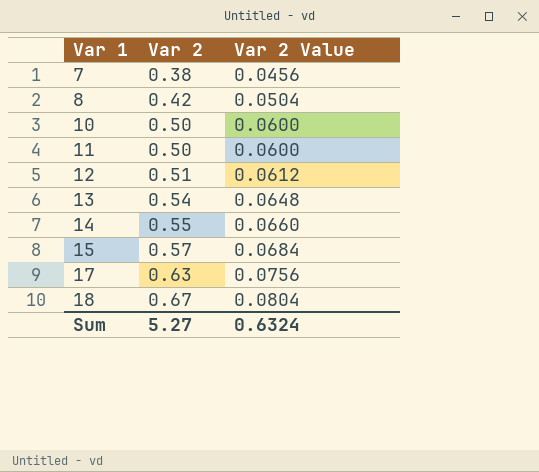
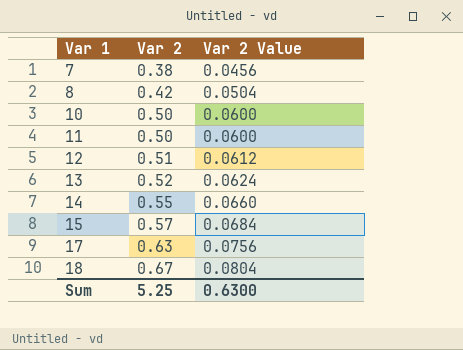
13 | Var 2: 0.54 -> 0.52
13 | Var 2 Value: 0.0648 -> 0.0624
Sum | Var 2: 5.27 -> 5.25
Sum | Var 2 Value: 0.6324 -> 0.6300

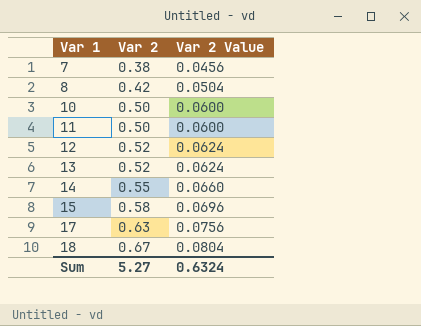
12 | Var 2: 0.51 -> 0.52
12 | Var 2 Value: 0.0612 -> 0.0624
15 | Var 2: 0.57 -> 0.58
15 | Var 2 Value: 0.0684 -> 0.0696
Sum | Var 2: 5.25 -> 5.27
Sum | Var 2 Value: 0.6300 -> 0.6324

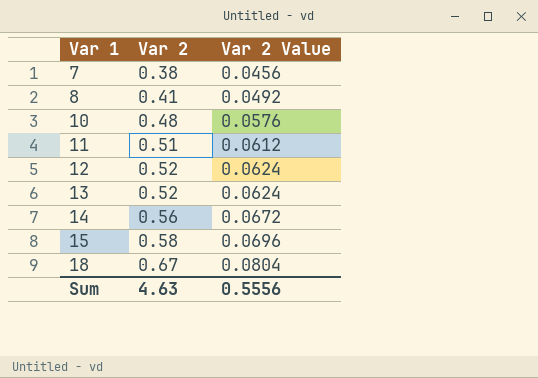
row 17: 0.63 | 0.0756 -> none
8 | Var 2: 0.42 -> 0.41
8 | Var 2 Value: 0.0504 -> 0.0492
10 | Var 2: 0.50 -> 0.48
10 | Var 2 Value: 0.0600 -> 0.0576
11 | Var 2: 0.50 -> 0.51
11 | Var 2 Value: 0.0600 -> 0.0612
14 | Var 2: 0.55 -> 0.56
14 | Var 2 Value: 0.0660 -> 0.0672
Sum | Var 2: 5.27 -> 4.63
Sum | Var 2 Value: 0.6324 -> 0.5556

